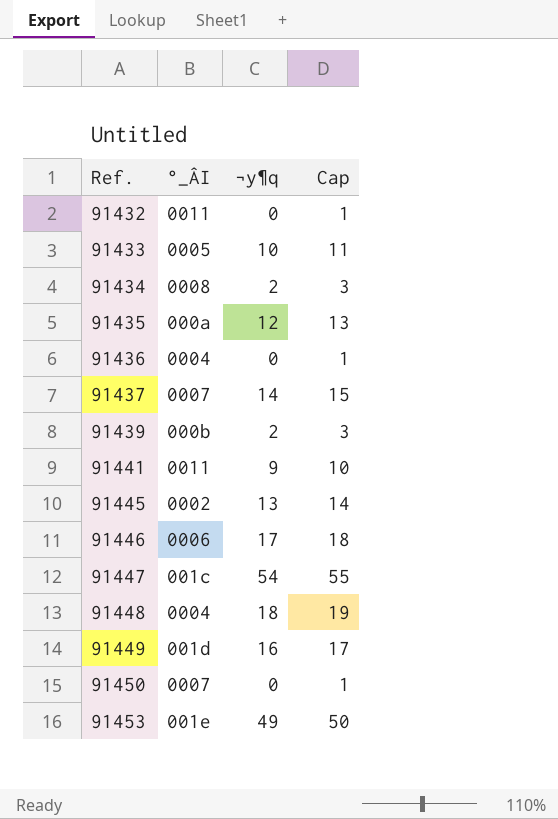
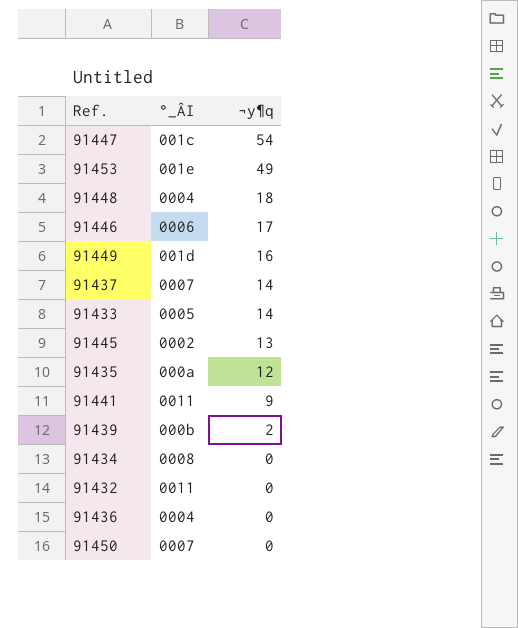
row order: Ref. ascending -> ¬y¶q descending
column Cap | formula: [¬y¶q] + 1 -> none
91433 | ¬y¶q: 10 -> 14
91434 | ¬y¶q: 2 -> 0

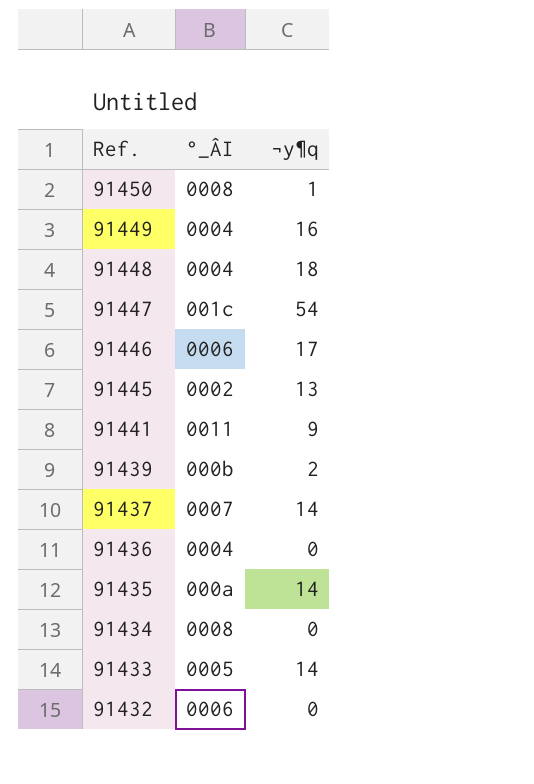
row order: ¬y¶q descending -> Ref. descending
row 91453: 001e | 49 -> none
91450 | °_ÂI: 0007 -> 0008
91450 | ¬y¶q: 0 -> 1
91449 | °_ÂI: 001d -> 0004
91435 | ¬y¶q: 12 -> 14
91432 | °_ÂI: 0011 -> 0006

